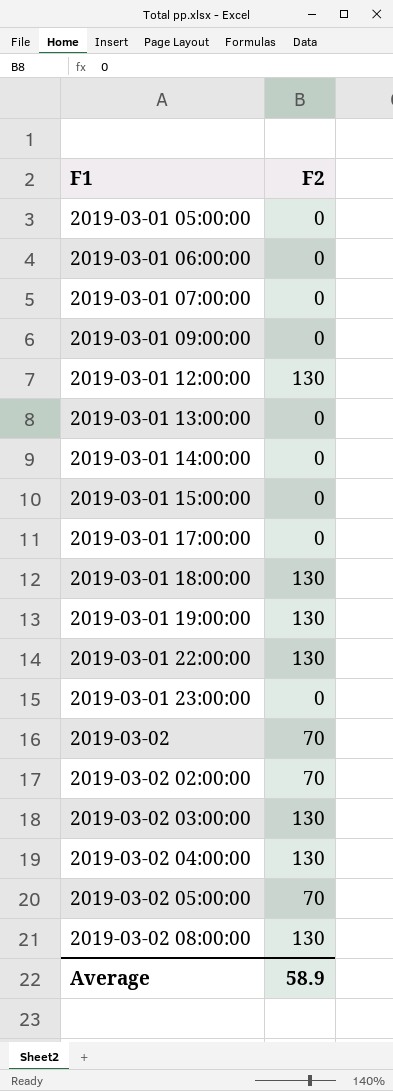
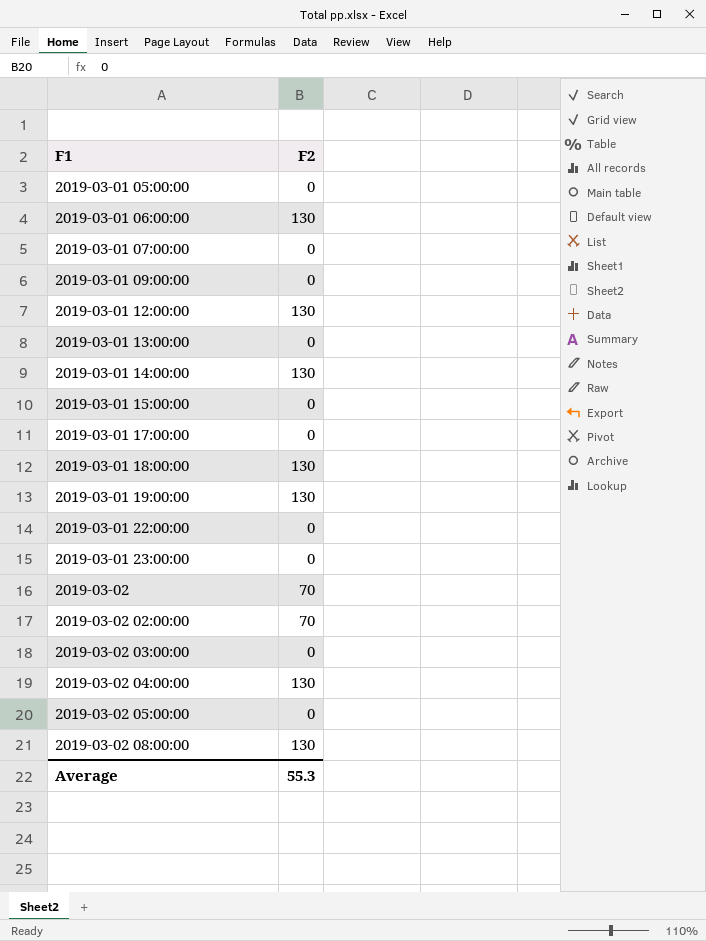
2019-03-01 06:00:00 | F2: 0 -> 130
2019-03-01 14:00:00 | F2: 0 -> 130
2019-03-01 22:00:00 | F2: 130 -> 0
2019-03-02 03:00:00 | F2: 130 -> 0
2019-03-02 05:00:00 | F2: 70 -> 0
Average | F2: 58.9 -> 55.3

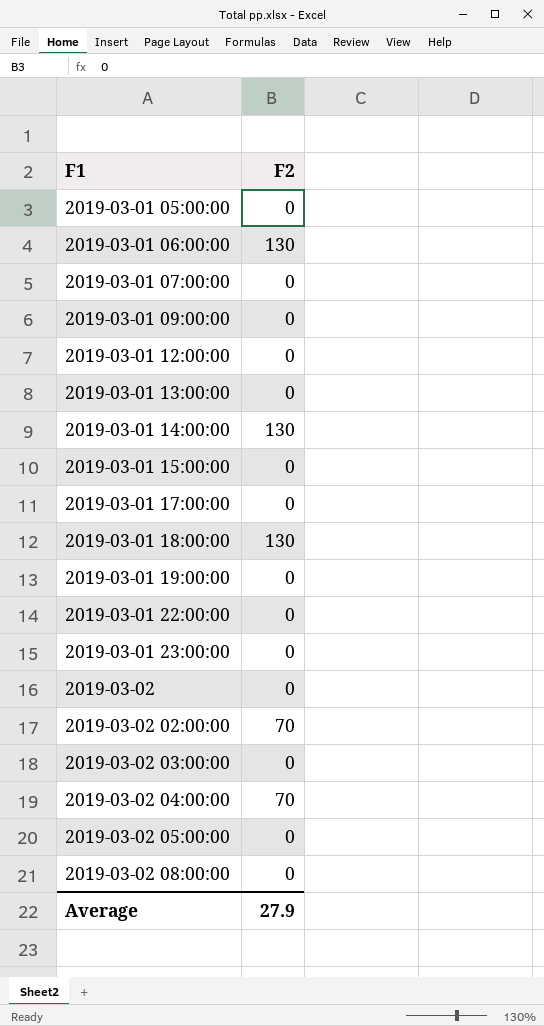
2019-03-01 12:00:00 | F2: 130 -> 0
2019-03-01 19:00:00 | F2: 130 -> 0
2019-03-02 | F2: 70 -> 0
2019-03-02 04:00:00 | F2: 130 -> 70
2019-03-02 08:00:00 | F2: 130 -> 0
Average | F2: 55.3 -> 27.9

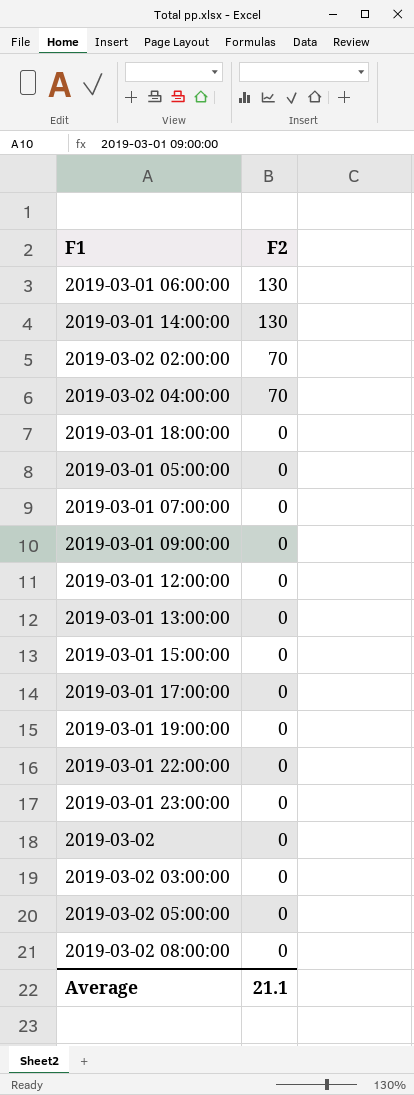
row order: F1 ascending -> F2 descending
2019-03-01 18:00:00 | F2: 130 -> 0
Average | F2: 27.9 -> 21.1

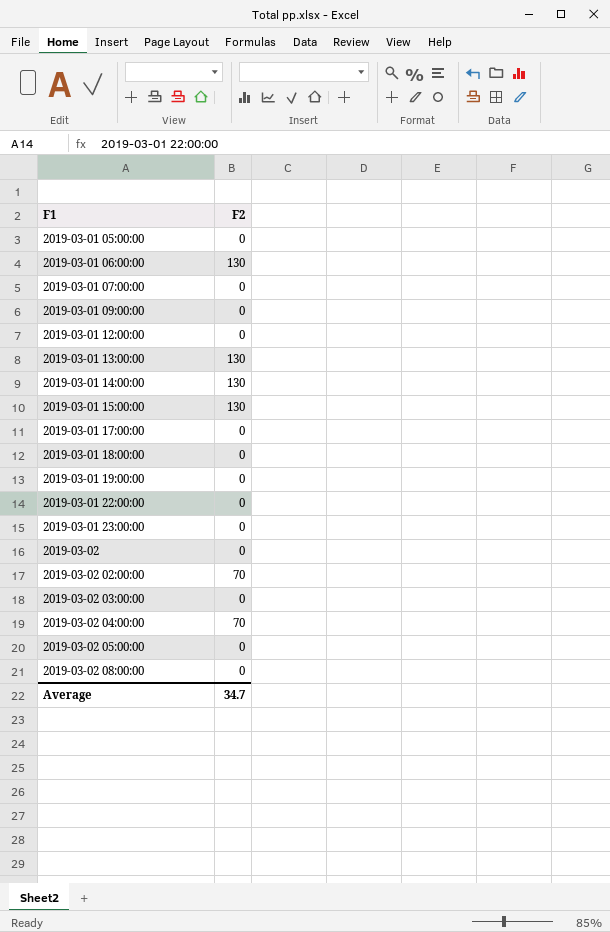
row order: F2 descending -> F1 ascending
2019-03-01 13:00:00 | F2: 0 -> 130
2019-03-01 15:00:00 | F2: 0 -> 130
Average | F2: 21.1 -> 34.7

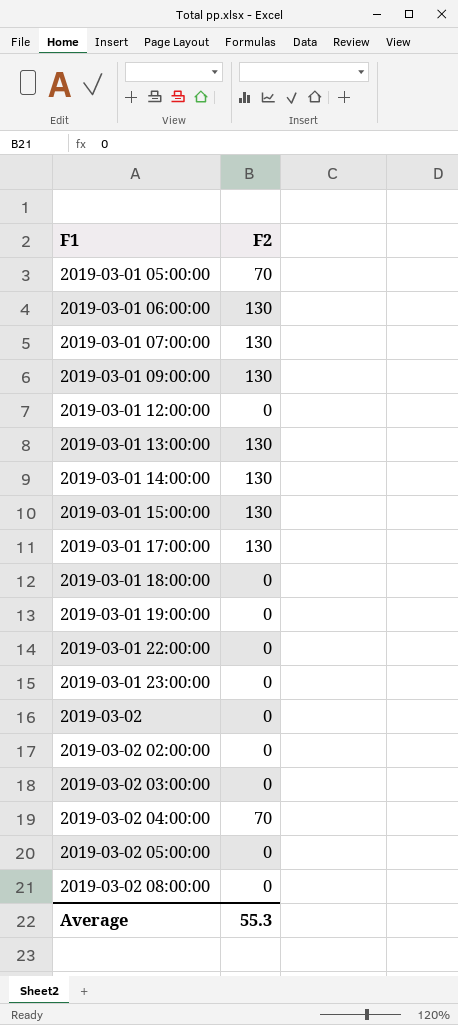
2019-03-01 05:00:00 | F2: 0 -> 70
2019-03-01 07:00:00 | F2: 0 -> 130
2019-03-01 09:00:00 | F2: 0 -> 130
2019-03-01 17:00:00 | F2: 0 -> 130
2019-03-02 02:00:00 | F2: 70 -> 0
Average | F2: 34.7 -> 55.3

